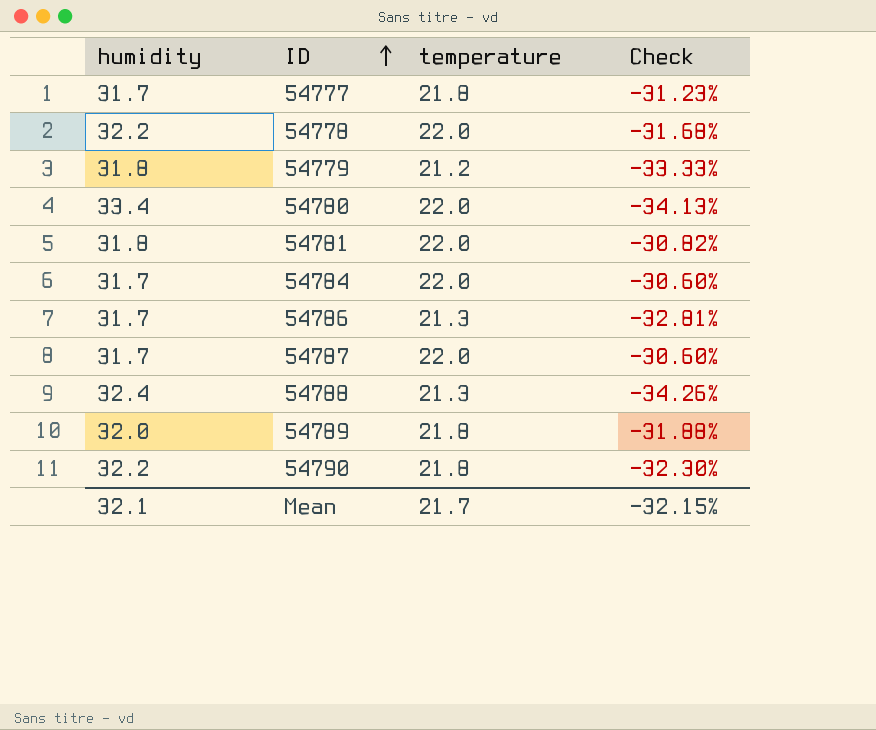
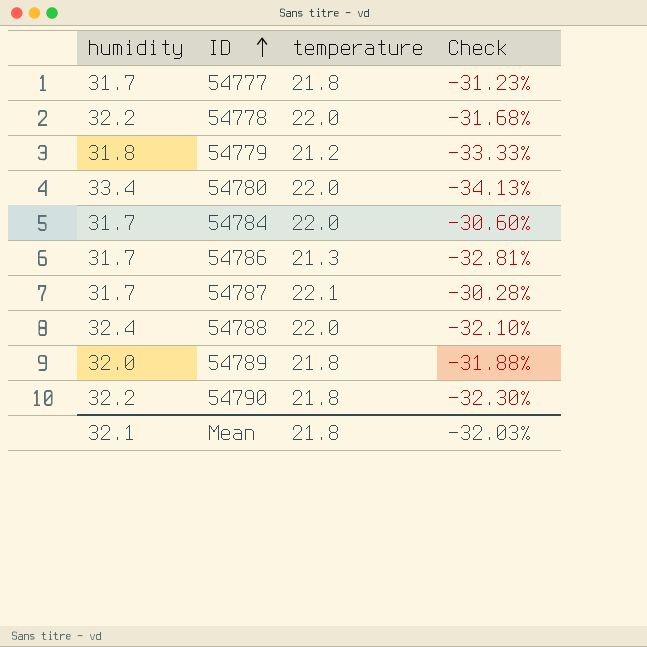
row 54781: 31.8 | 22.0 | -30.82% -> none
54787 | temperature: 22.0 -> 22.1
54787 | Check: -30.60% -> -30.28%
54788 | temperature: 21.3 -> 22.0
54788 | Check: -34.26% -> -32.10%
Mean | temperature: 21.7 -> 21.8
Mean | Check: -32.15% -> -32.03%

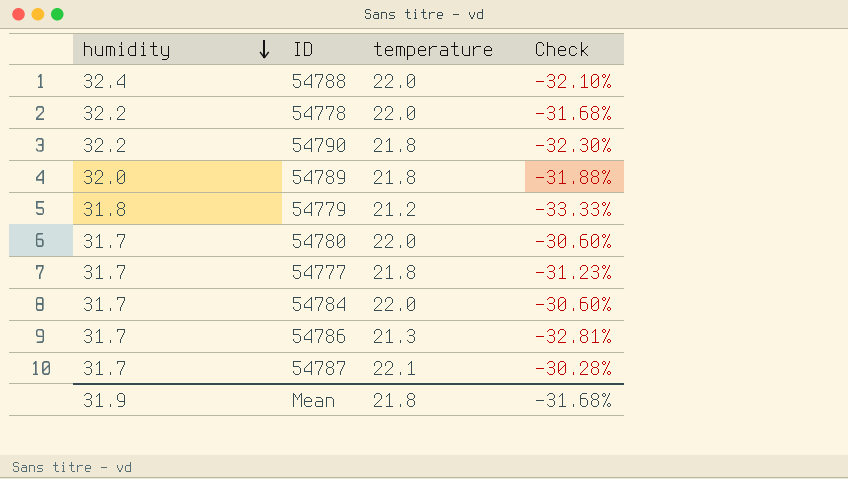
row order: ID ascending -> humidity descending
54780 | humidity: 33.4 -> 31.7
54780 | Check: -34.13% -> -30.60%
Mean | humidity: 32.1 -> 31.9
Mean | Check: -32.03% -> -31.68%

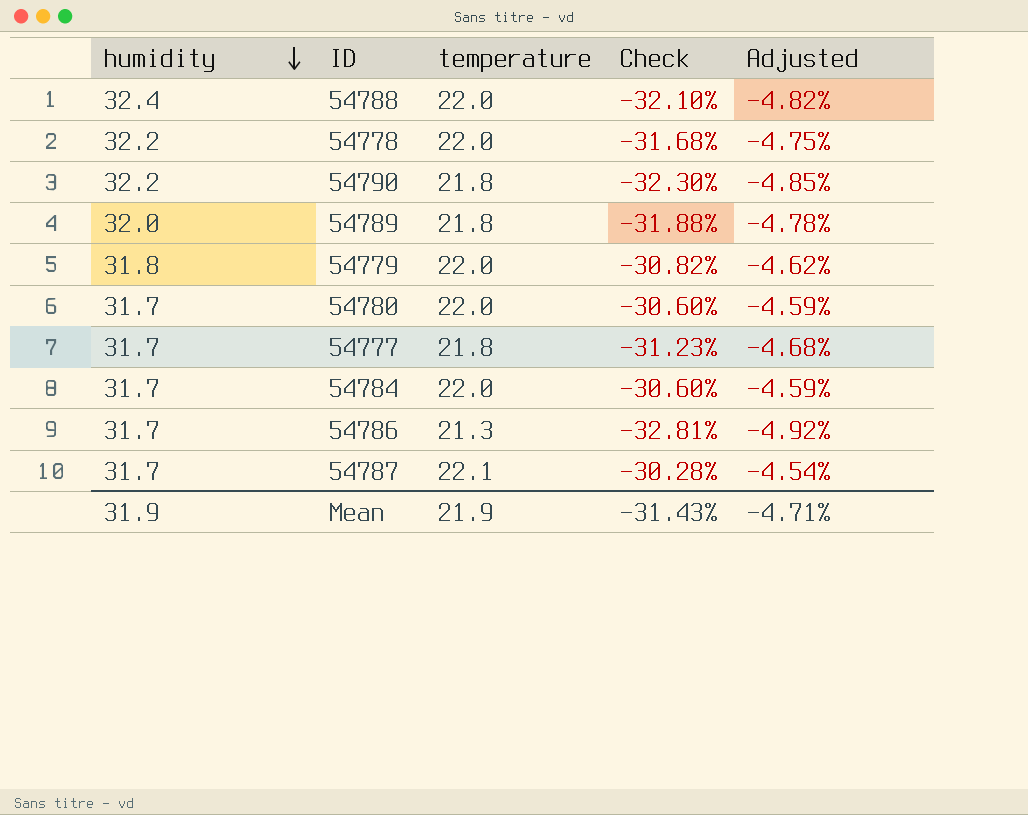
column Adjusted | formula: none -> [Check] * 0.15
54779 | temperature: 21.2 -> 22.0
54779 | Check: -33.33% -> -30.82%
Mean | temperature: 21.8 -> 21.9
Mean | Check: -31.68% -> -31.43%

